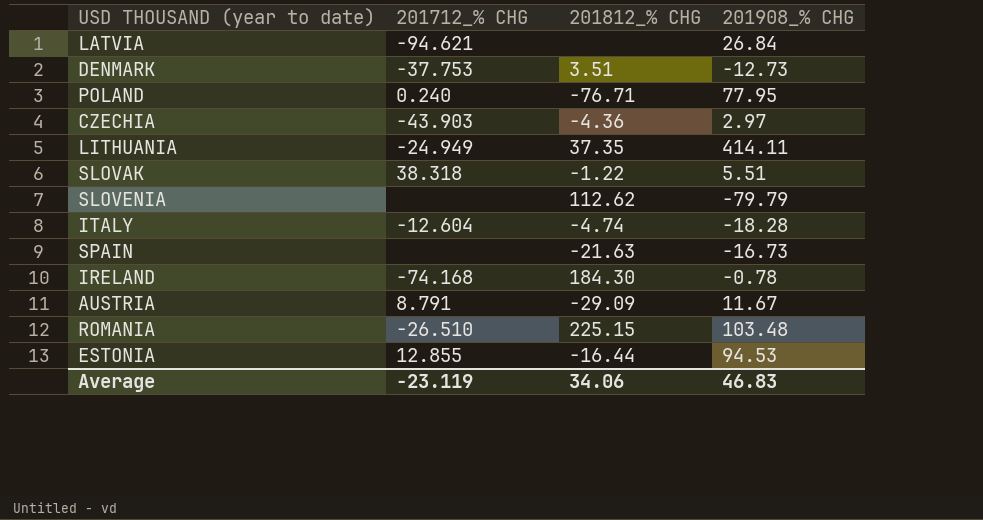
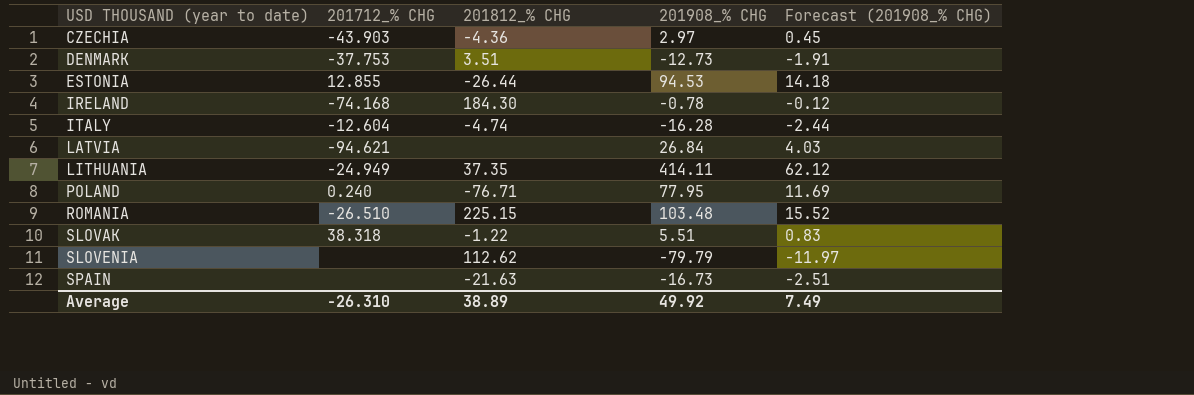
row order: none -> USD THOUSAND (year to date) ascending
column Forecast (201908_% CHG) | formula: none -> [201908_% CHG] * 0.15
row AUSTRIA: 8.791 | -29.09 | 11.67 -> none
ESTONIA | 201812_% CHG: -16.44 -> -26.44
ITALY | 201908_% CHG: -18.28 -> -16.28
Average | 201712_% CHG: -23.119 -> -26.310
Average | 201812_% CHG: 34.06 -> 38.89
Average | 201908_% CHG: 46.83 -> 49.92

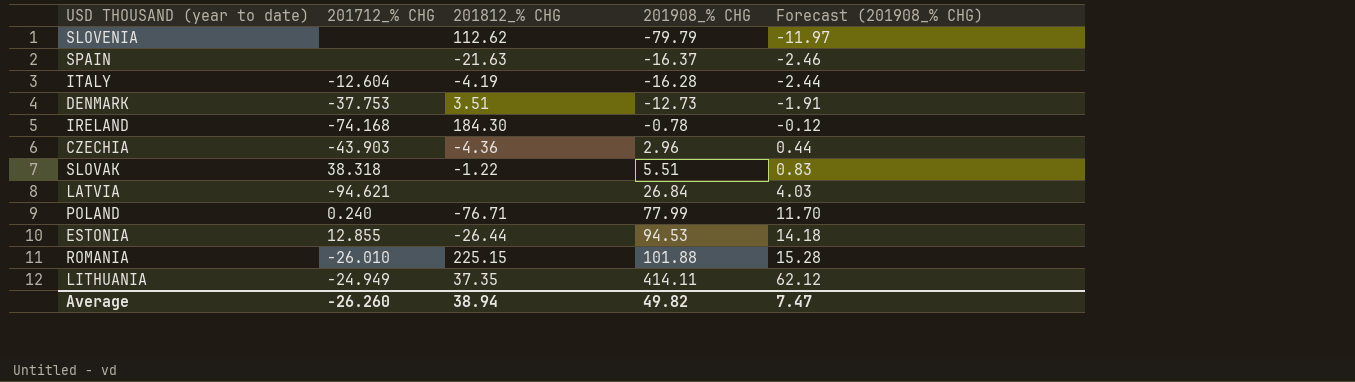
row order: USD THOUSAND (year to date) ascending -> 201908_% CHG ascending
SPAIN | 201908_% CHG: -16.73 -> -16.37
SPAIN | Forecast (201908_% CHG): -2.51 -> -2.46
ITALY | 201812_% CHG: -4.74 -> -4.19
CZECHIA | 201908_% CHG: 2.97 -> 2.96
CZECHIA | Forecast (201908_% CHG): 0.45 -> 0.44
POLAND | 201908_% CHG: 77.95 -> 77.99
POLAND | Forecast (201908_% CHG): 11.69 -> 11.70
ROMANIA | 201712_% CHG: -26.510 -> -26.010
ROMANIA | 201908_% CHG: 103.48 -> 101.88
ROMANIA | Forecast (201908_% CHG): 15.52 -> 15.28
Average | 201712_% CHG: -26.310 -> -26.260
Average | 201812_% CHG: 38.89 -> 38.94
Average | 201908_% CHG: 49.92 -> 49.82
Average | Forecast (201908_% CHG): 7.49 -> 7.47

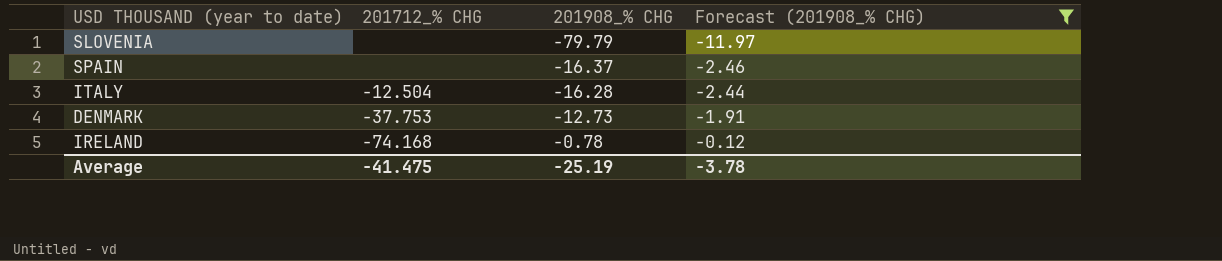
filter: none -> Forecast (201908_% CHG) <= -0.12
column 201812_% CHG | position: 3 -> none
ITALY | 201712_% CHG: -12.604 -> -12.504
Average | 201712_% CHG: -26.260 -> -41.475
Average | 201908_% CHG: 49.82 -> -25.19
Average | Forecast (201908_% CHG): 7.47 -> -3.78

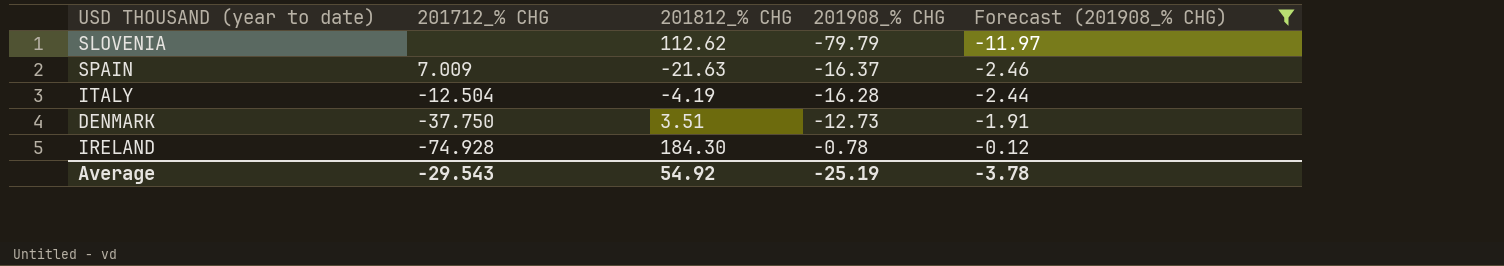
column 201812_% CHG | position: none -> 3
SPAIN | 201712_% CHG: none -> 7.009
DENMARK | 201712_% CHG: -37.753 -> -37.750
IRELAND | 201712_% CHG: -74.168 -> -74.928
Average | 201712_% CHG: -41.475 -> -29.543

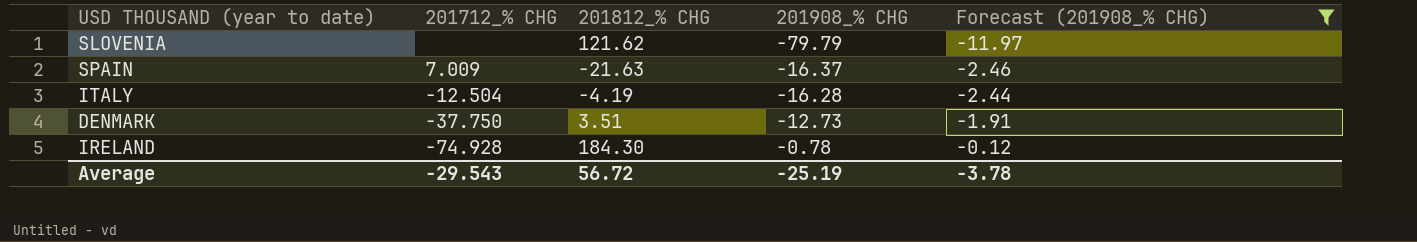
SLOVENIA | 201812_% CHG: 112.62 -> 121.62
Average | 201812_% CHG: 54.92 -> 56.72

